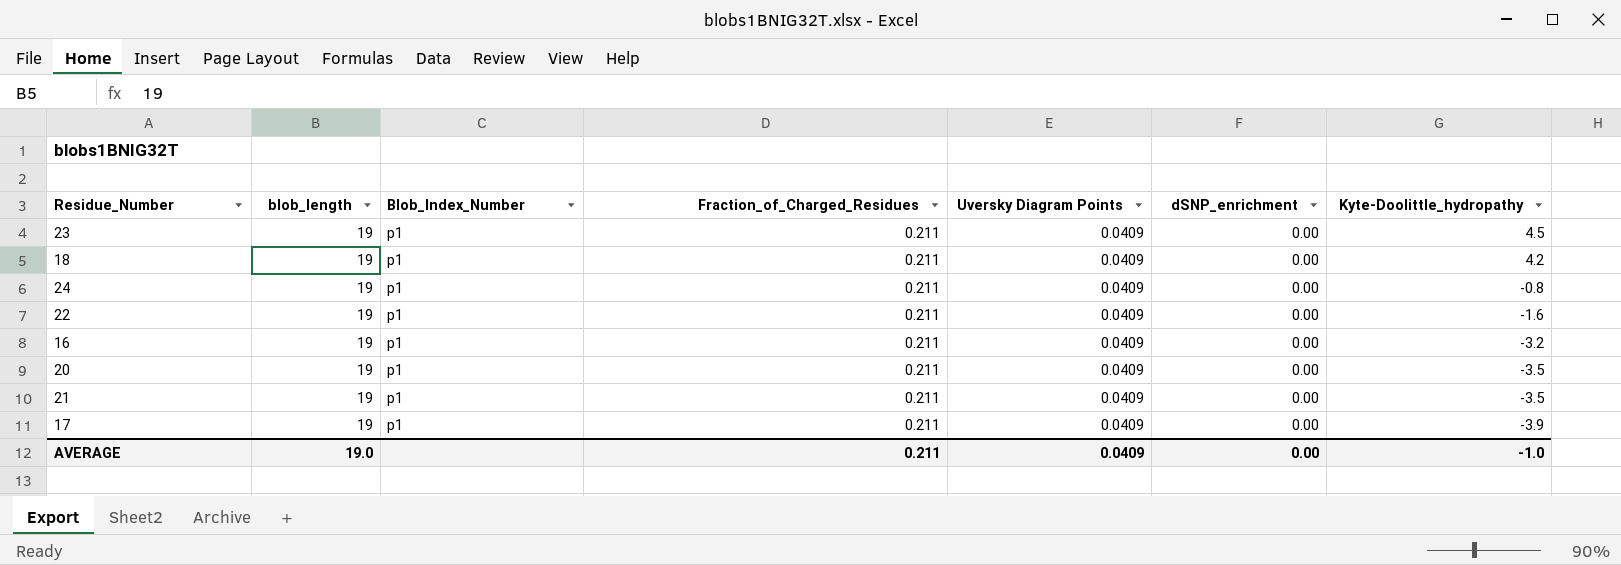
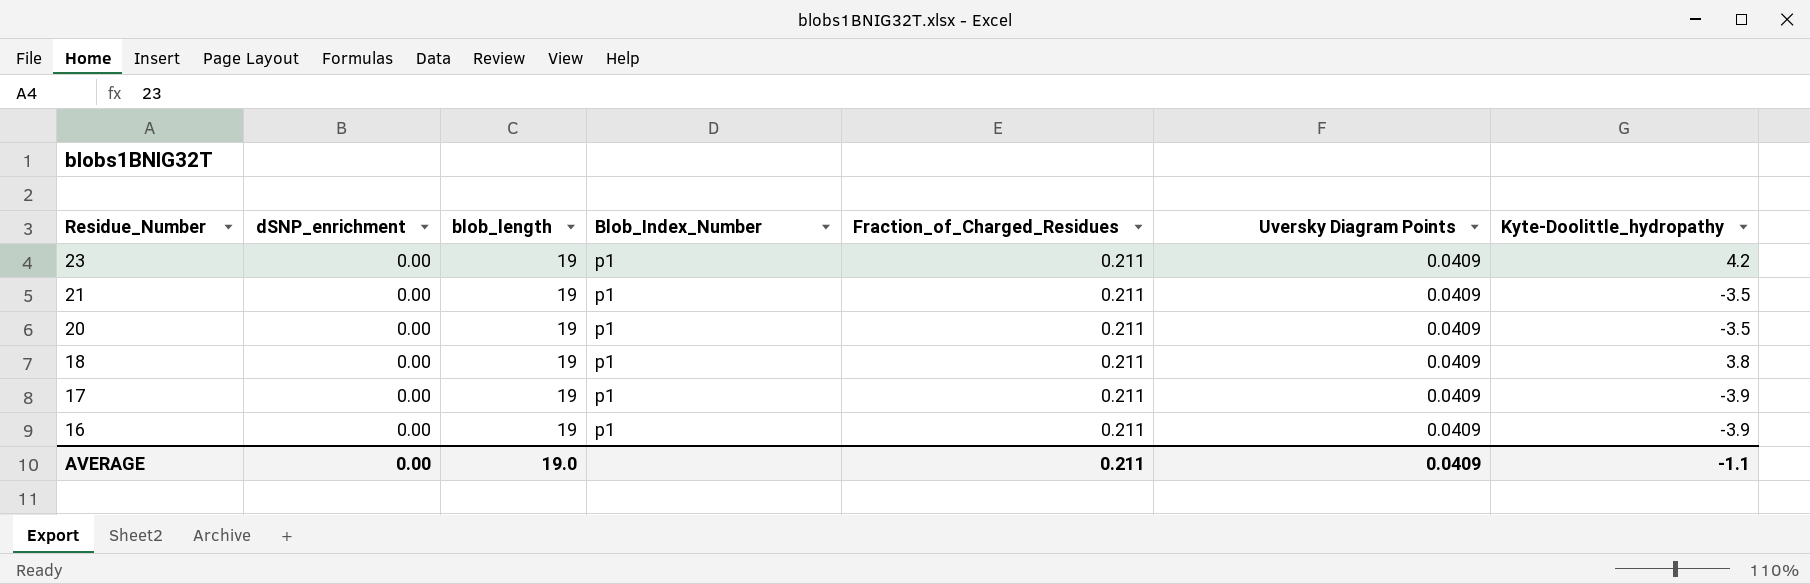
row order: Kyte-Doolittle_hydropathy descending -> Residue_Number descending
column dSNP_enrichment | position: 6 -> 2
row 24: 19 | p1 | 0.211 | 0.0409 | 0.00 | -0.8 -> none
row 22: 19 | p1 | 0.211 | 0.0409 | 0.00 | -1.6 -> none
23 | Kyte-Doolittle_hydropathy: 4.5 -> 4.2
18 | Kyte-Doolittle_hydropathy: 4.2 -> 3.8
16 | Kyte-Doolittle_hydropathy: -3.2 -> -3.9
AVERAGE | Kyte-Doolittle_hydropathy: -1.0 -> -1.1

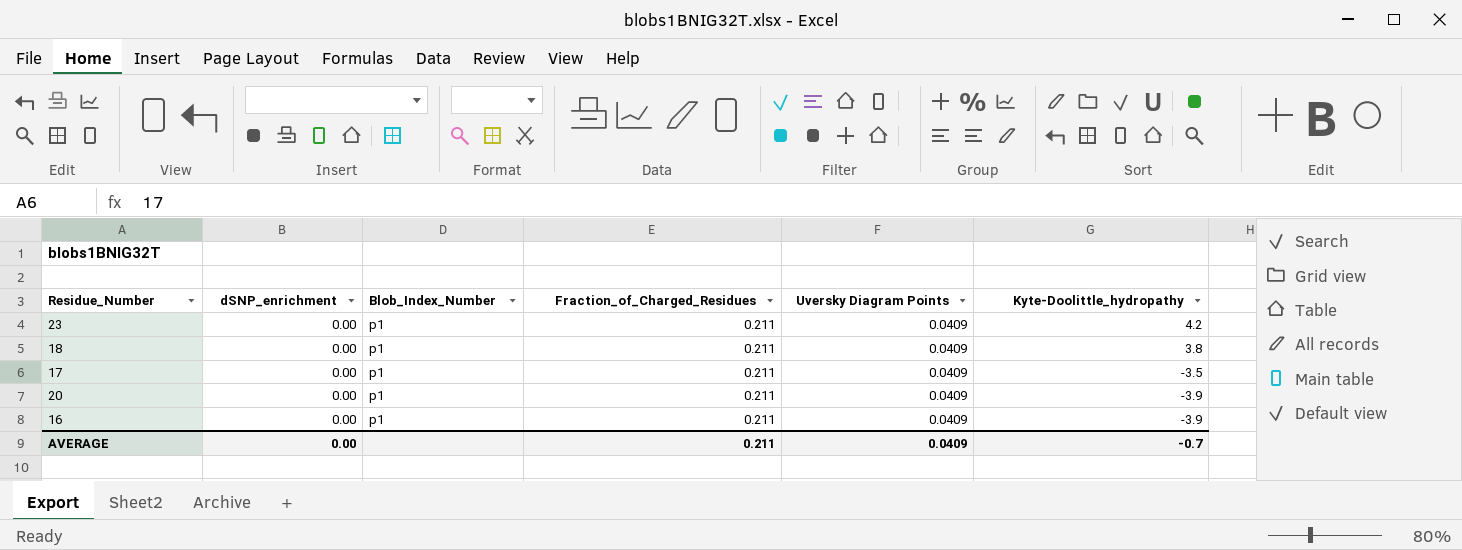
row order: Residue_Number descending -> Kyte-Doolittle_hydropathy descending
column blob_length | position: 3 -> none
row 21: 0.00 | 19 | p1 | 0.211 | 0.0409 | -3.5 -> none
17 | Kyte-Doolittle_hydropathy: -3.9 -> -3.5
20 | Kyte-Doolittle_hydropathy: -3.5 -> -3.9
AVERAGE | Kyte-Doolittle_hydropathy: -1.1 -> -0.7

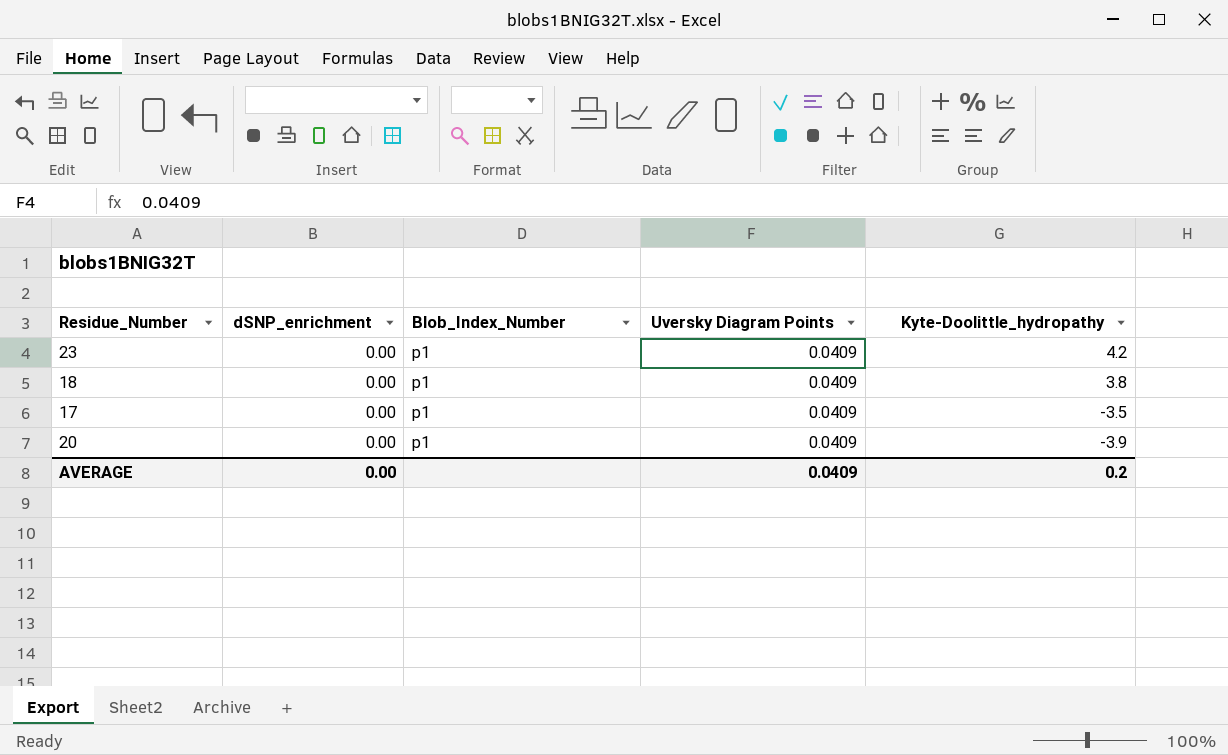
column Fraction_of_Charged_Residues | position: 4 -> none
row 16: 0.00 | p1 | 0.211 | 0.0409 | -3.9 -> none
AVERAGE | Kyte-Doolittle_hydropathy: -0.7 -> 0.2

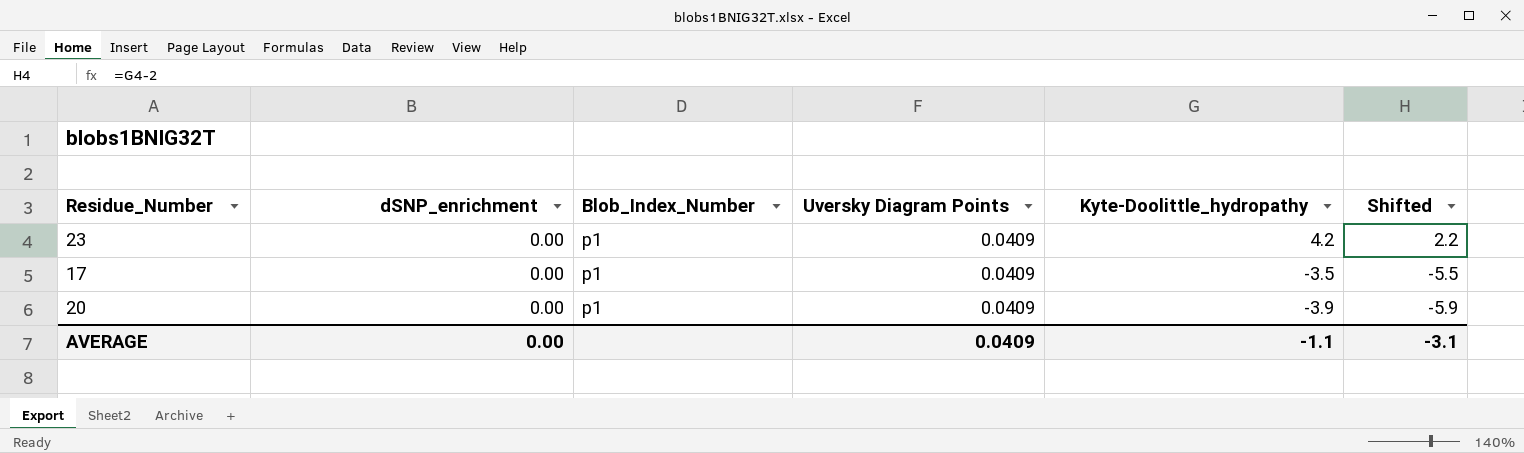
column Shifted | formula: none -> [Kyte-Doolittle_hydropathy] - 2
row 18: 0.00 | p1 | 0.0409 | 3.8 -> none
AVERAGE | Kyte-Doolittle_hydropathy: 0.2 -> -1.1

